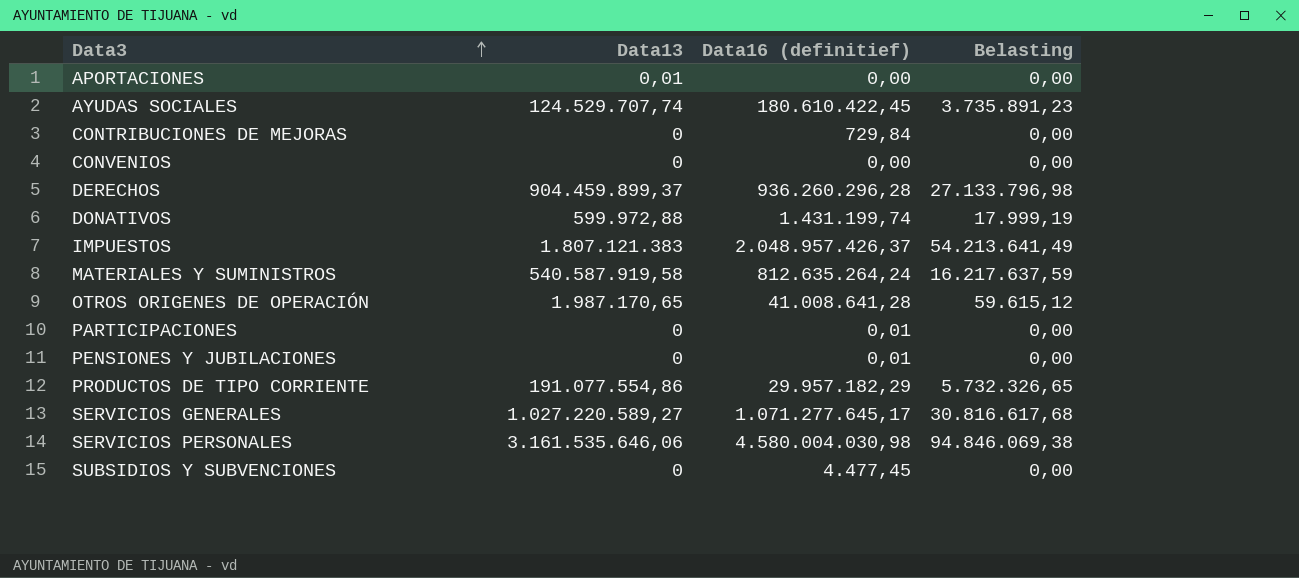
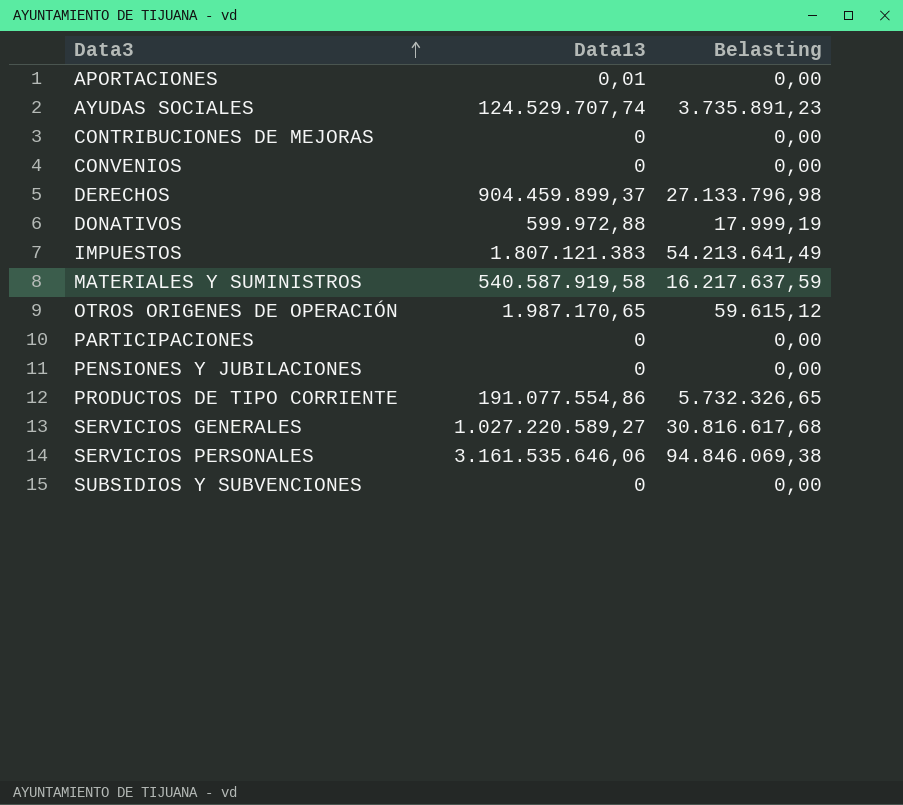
column Data16 (definitief) | position: 3 -> none

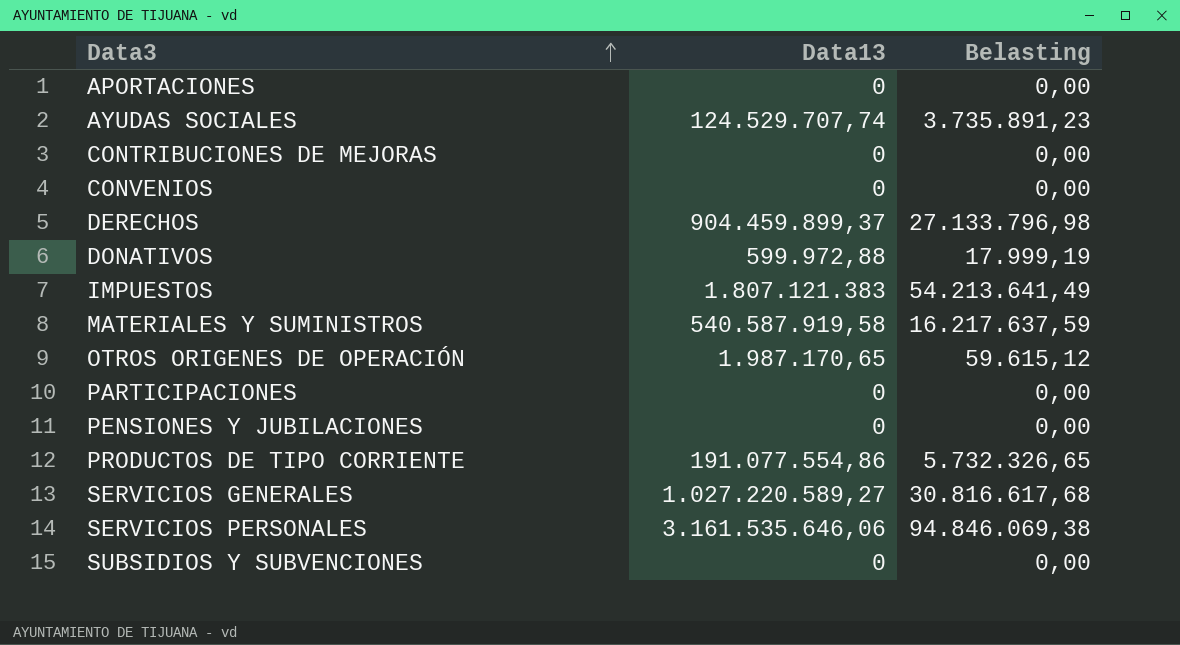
APORTACIONES | Data13: 0,01 -> 0

